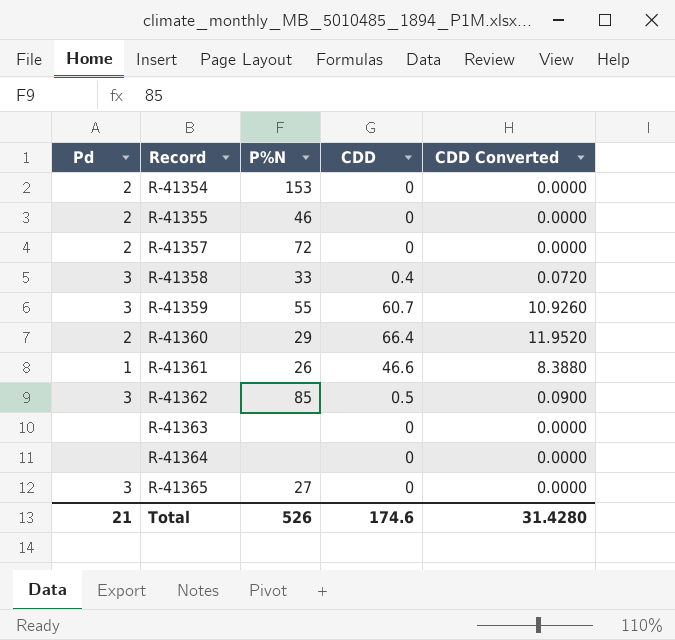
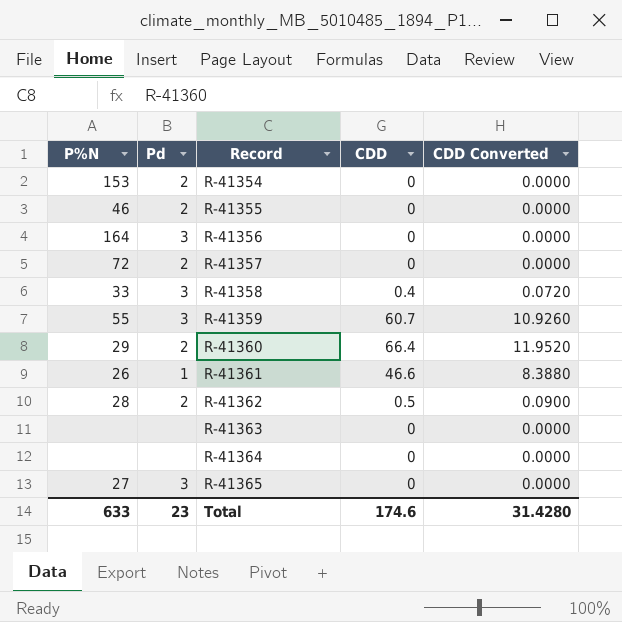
column P%N | position: 3 -> 1
row R-41356: none -> 164 | 3 | 0 | 0.0000
R-41362 | P%N: 85 -> 28
R-41362 | Pd: 3 -> 2
Total | P%N: 526 -> 633
Total | Pd: 21 -> 23

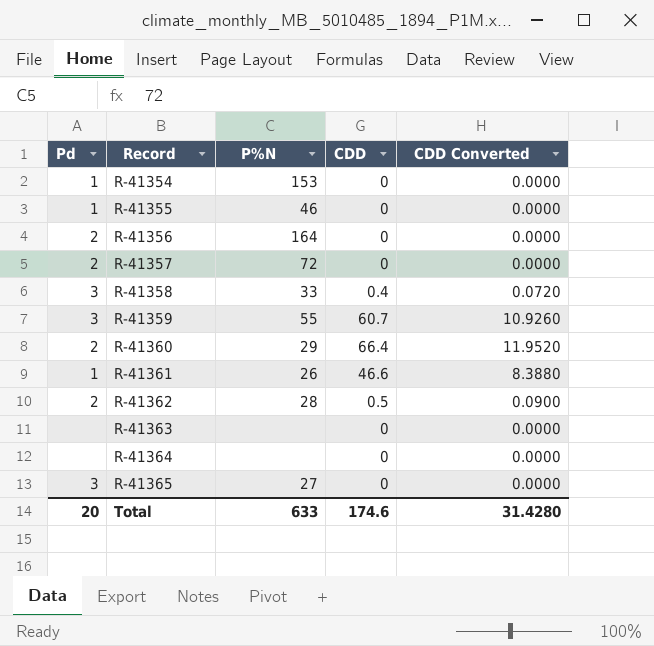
column P%N | position: 1 -> 3
R-41354 | Pd: 2 -> 1
R-41355 | Pd: 2 -> 1
R-41356 | Pd: 3 -> 2
Total | Pd: 23 -> 20

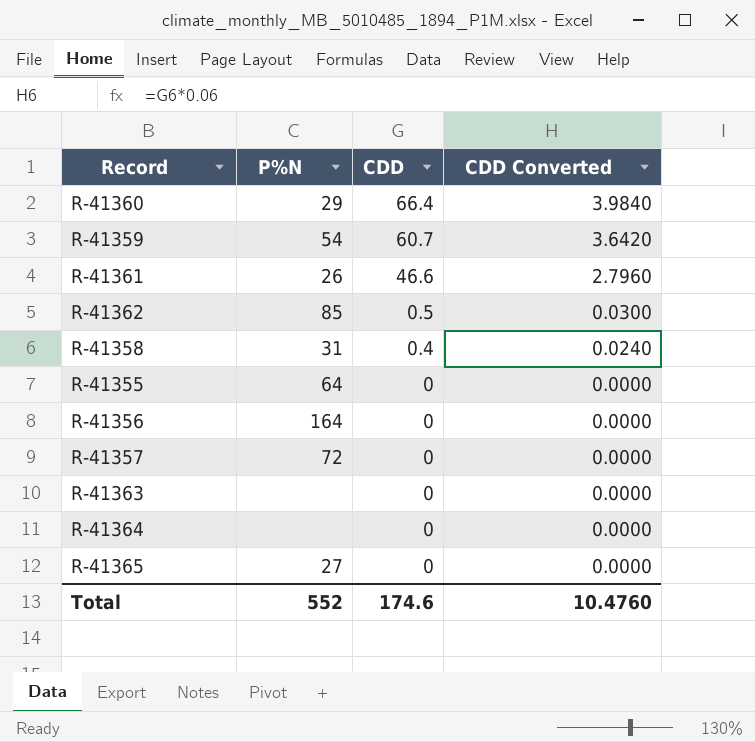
row order: Record ascending -> CDD descending
column Pd | position: 1 -> none
column CDD Converted | formula: [CDD] * 0.18 -> [CDD] * 0.06
row R-41354: 1 | 153 | 0 | 0.0000 -> none
R-41359 | P%N: 55 -> 54
R-41362 | P%N: 28 -> 85
R-41358 | P%N: 33 -> 31
R-41355 | P%N: 46 -> 64
Total | P%N: 633 -> 552
Total | CDD Converted: 31.4280 -> 10.4760

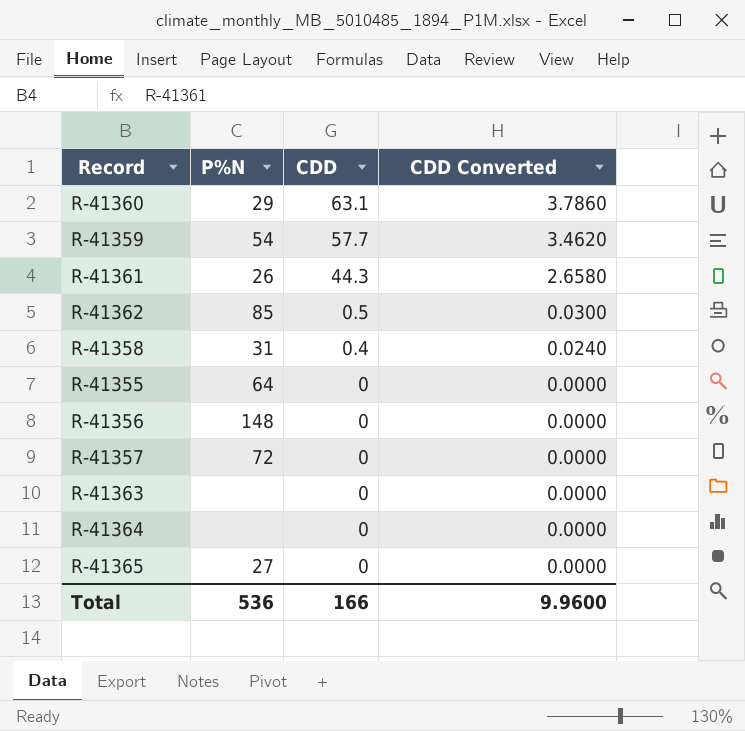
R-41360 | CDD: 66.4 -> 63.1
R-41360 | CDD Converted: 3.9840 -> 3.7860
R-41359 | CDD: 60.7 -> 57.7
R-41359 | CDD Converted: 3.6420 -> 3.4620
R-41361 | CDD: 46.6 -> 44.3
R-41361 | CDD Converted: 2.7960 -> 2.6580
R-41356 | P%N: 164 -> 148
Total | P%N: 552 -> 536
Total | CDD: 174.6 -> 166
Total | CDD Converted: 10.4760 -> 9.9600

